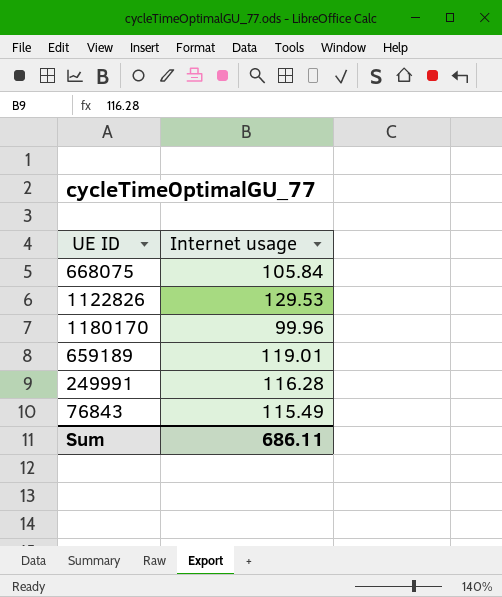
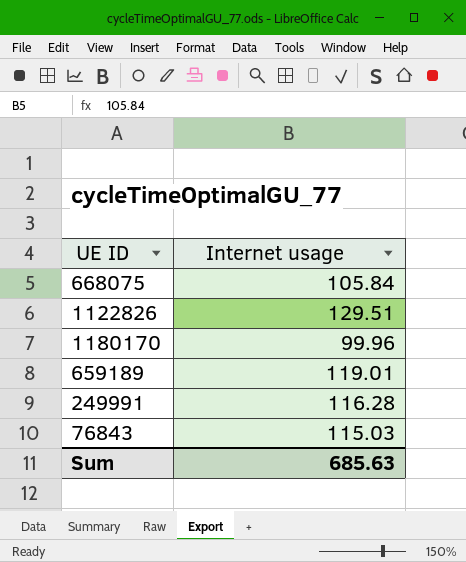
1122826 | Internet usage: 129.53 -> 129.51
76843 | Internet usage: 115.49 -> 115.03
Sum | Internet usage: 686.11 -> 685.63

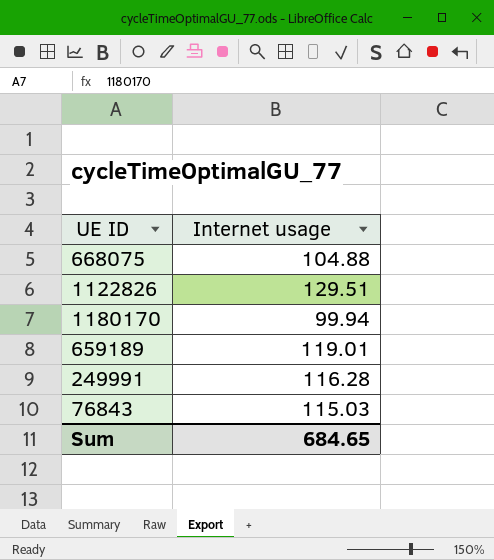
668075 | Internet usage: 105.84 -> 104.88
1180170 | Internet usage: 99.96 -> 99.94
Sum | Internet usage: 685.63 -> 684.65

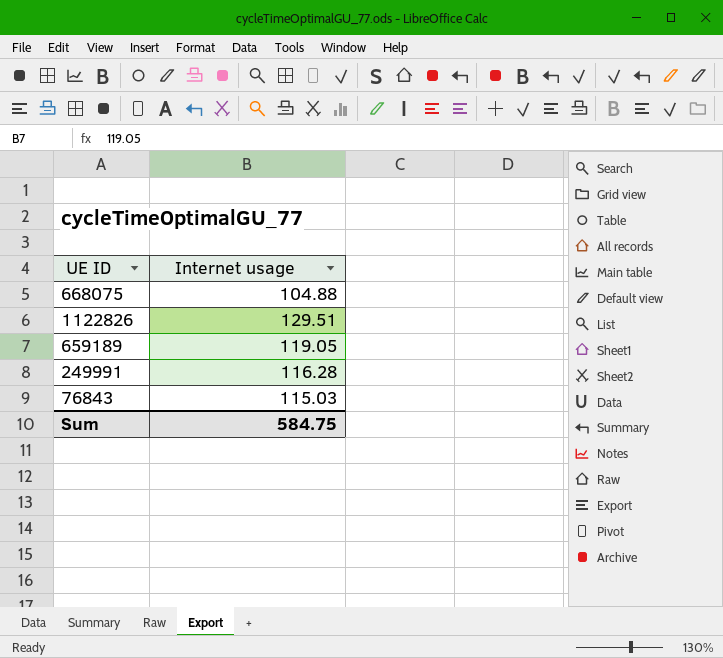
row 1180170: 99.94 -> none
659189 | Internet usage: 119.01 -> 119.05
Sum | Internet usage: 684.65 -> 584.75

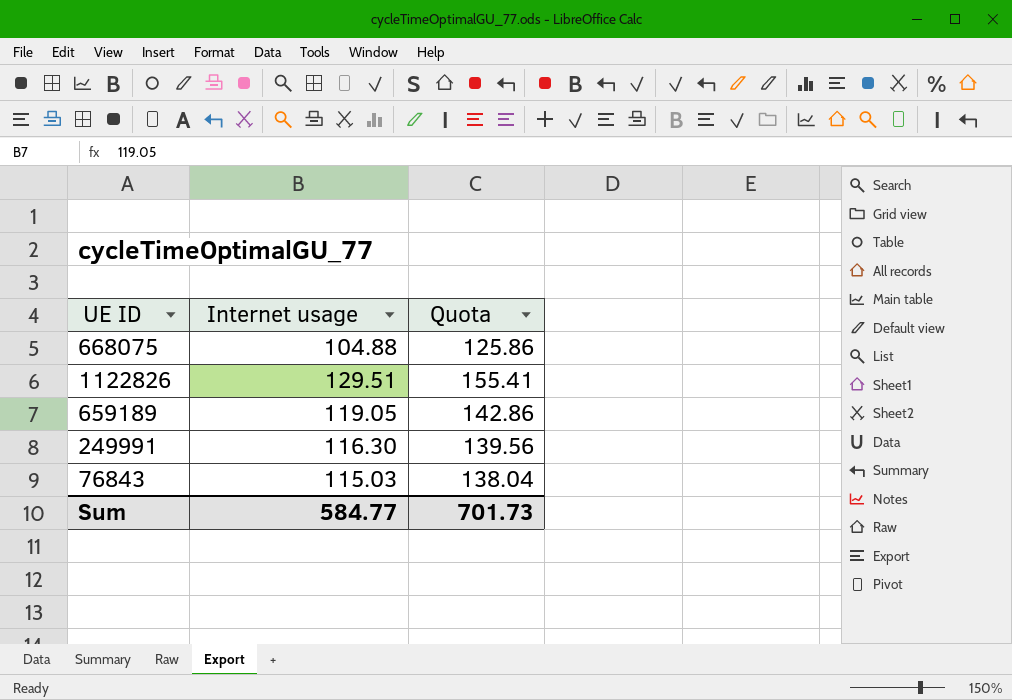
column Quota | formula: none -> [Internet usage] * 1.2
249991 | Internet usage: 116.28 -> 116.30
Sum | Internet usage: 584.75 -> 584.77

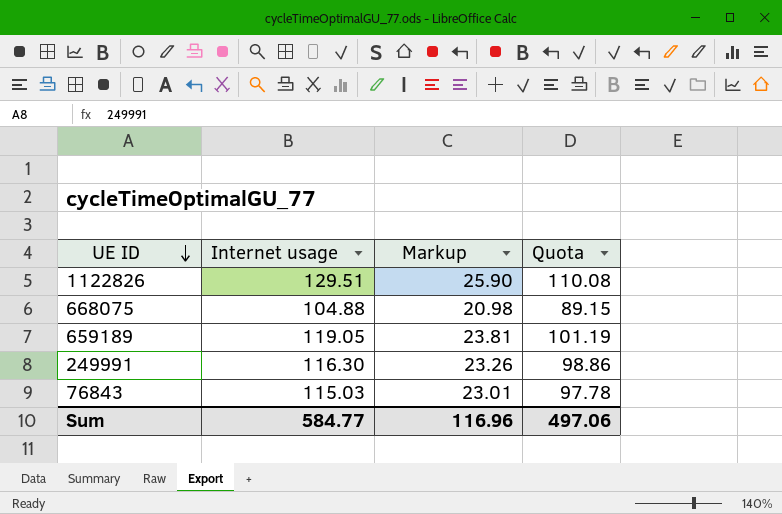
row order: none -> UE ID descending
column Markup | formula: none -> [Internet usage] * 0.2
column Quota | formula: [Internet usage] * 1.2 -> [Internet usage] * 0.85
Sum | Quota: 701.73 -> 497.06

